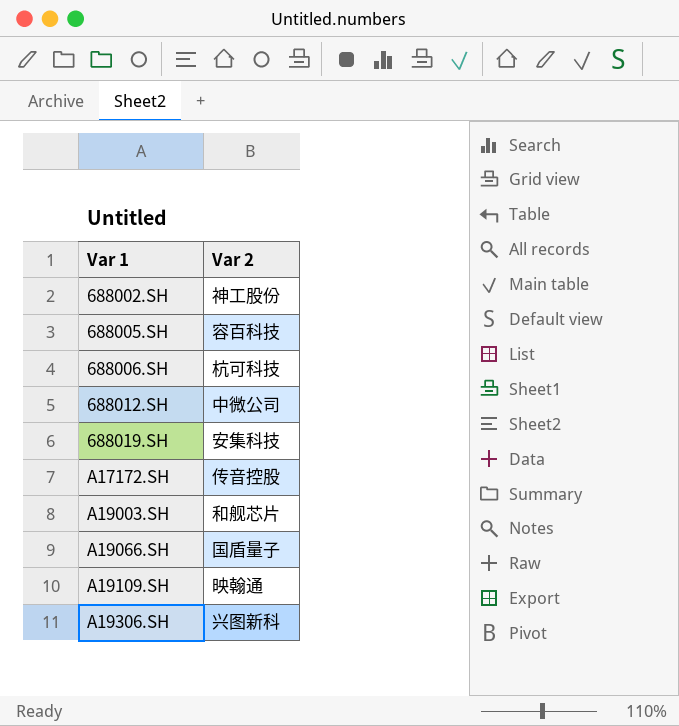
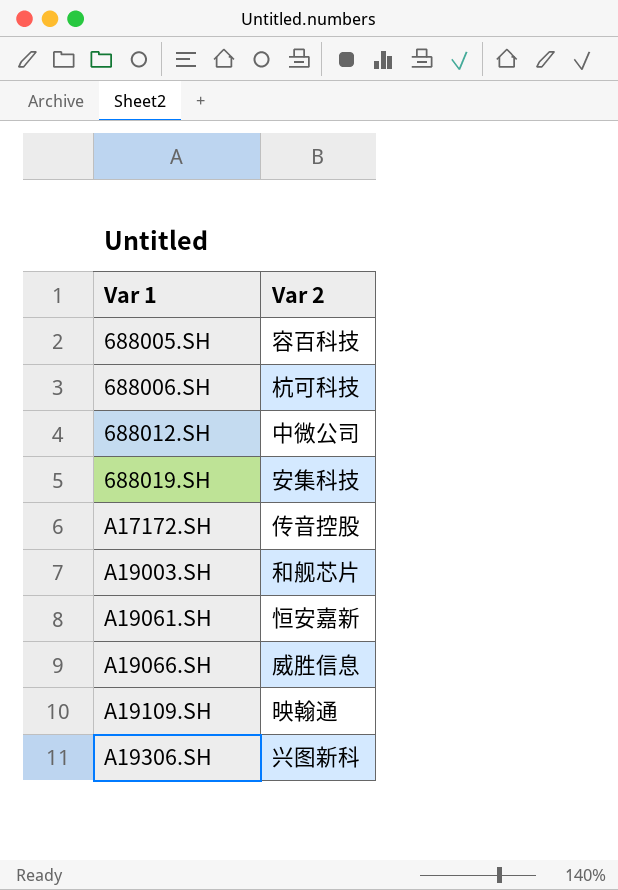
row 688002.SH: 神工股份 -> none
row A19061.SH: none -> 恒安嘉新
A19066.SH | Var 2: 国盾量子 -> 威胜信息

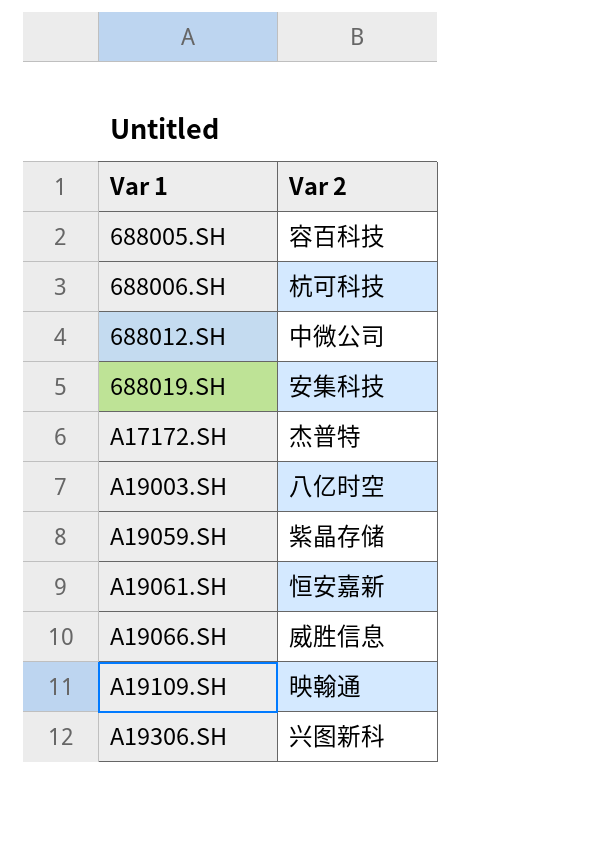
A17172.SH | Var 2: 传音控股 -> 杰普特
A19003.SH | Var 2: 和舰芯片 -> 八亿时空
row A19059.SH: none -> 紫晶存储

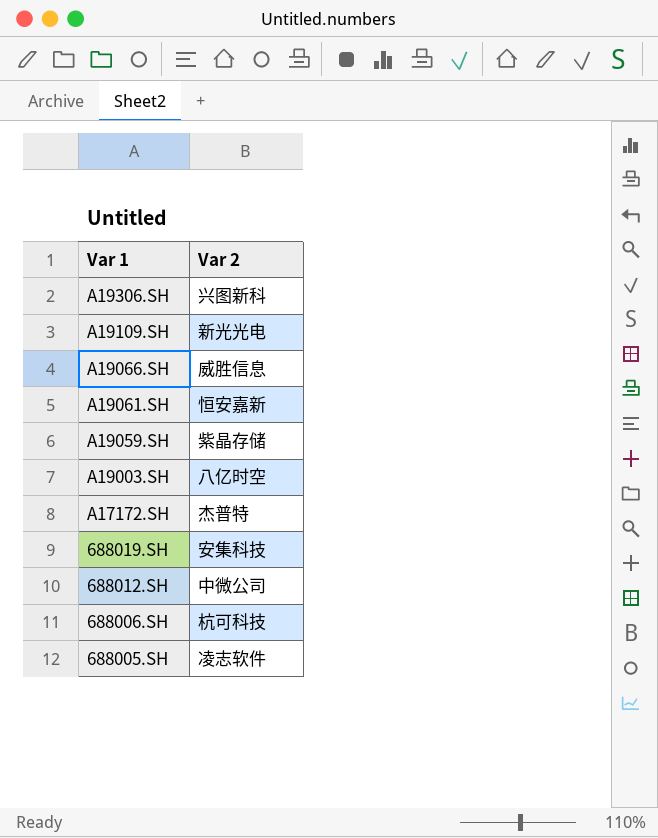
row order: Var 1 ascending -> Var 1 descending
A19109.SH | Var 2: 映翰通 -> 新光光电
688005.SH | Var 2: 容百科技 -> 凌志软件

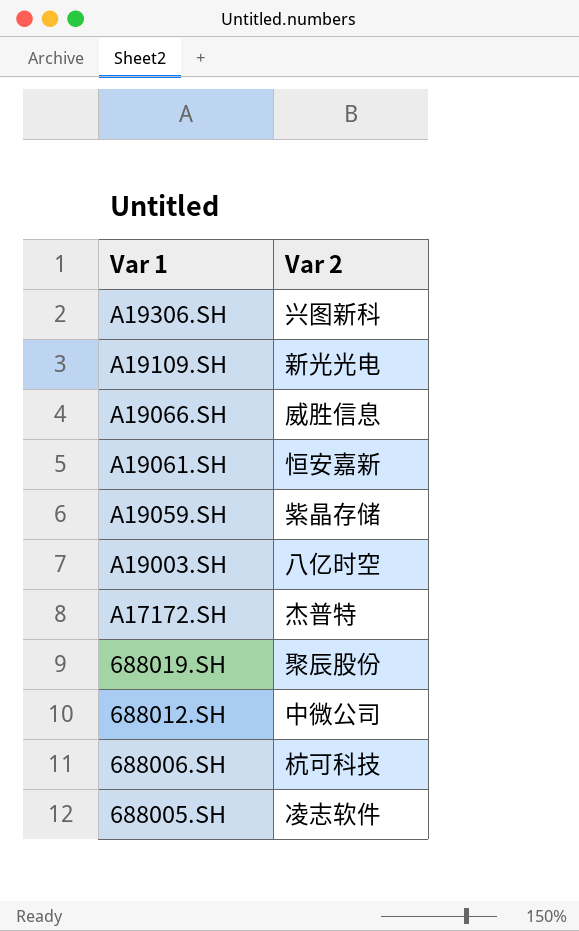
688019.SH | Var 2: 安集科技 -> 聚辰股份

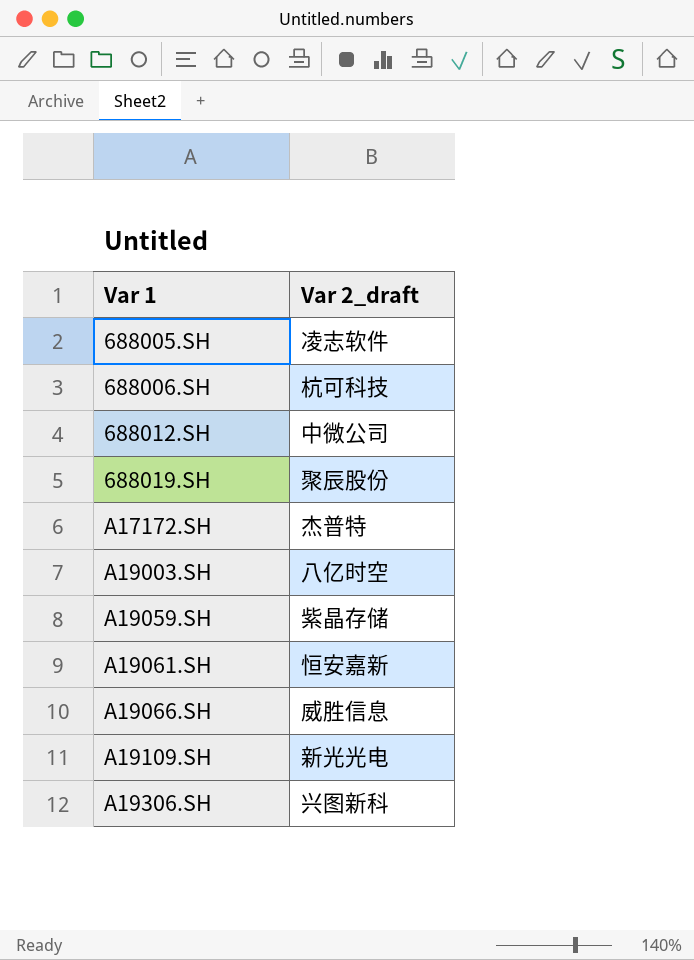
row order: Var 1 descending -> Var 1 ascending
column name: Var 2 -> Var 2_draft

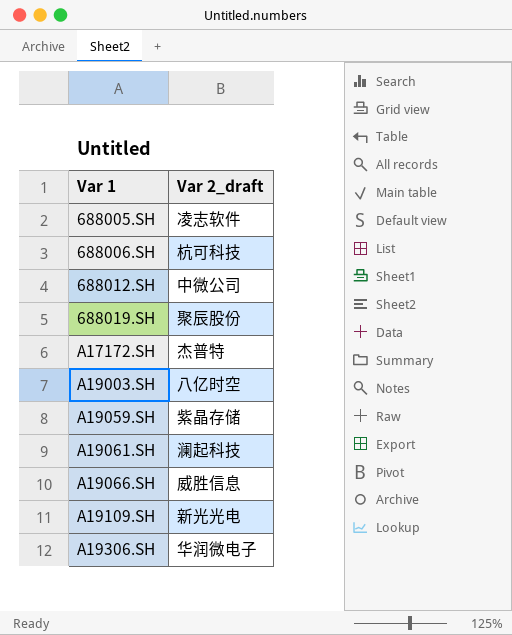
A19061.SH | Var 2_draft: 恒安嘉新 -> 澜起科技
A19306.SH | Var 2_draft: 兴图新科 -> 华润微电子

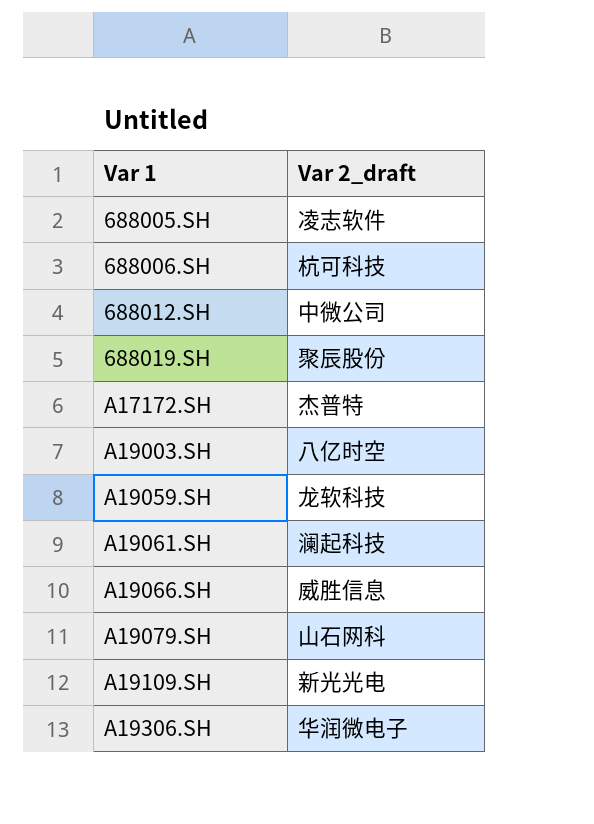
A19059.SH | Var 2_draft: 紫晶存储 -> 龙软科技
row A19079.SH: none -> 山石网科

